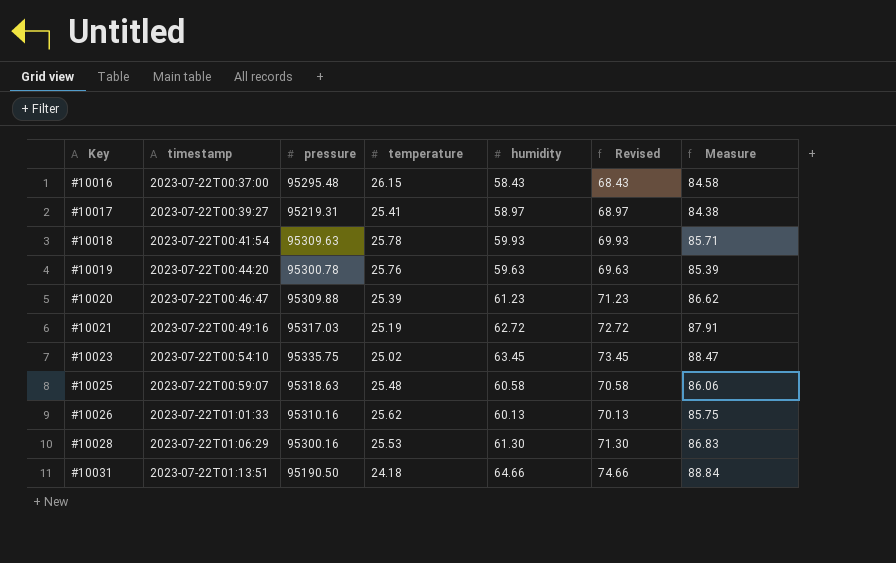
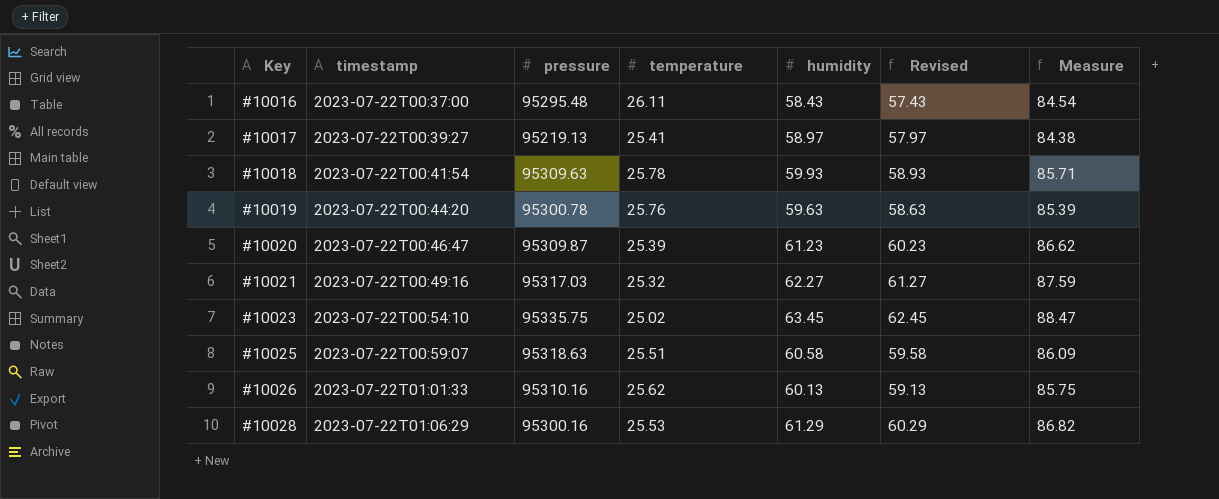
column Revised | formula: [humidity] + 10 -> [humidity] - 1
row #10031: 2023-07-22T01:13:51 | 95190.50 | 24.18 | 64.66 | 74.66 | 88.84 -> none
#10016 | temperature: 26.15 -> 26.11
#10016 | Measure: 84.58 -> 84.54
#10017 | pressure: 95219.31 -> 95219.13
#10020 | pressure: 95309.88 -> 95309.87
#10021 | temperature: 25.19 -> 25.32
#10021 | humidity: 62.72 -> 62.27
#10021 | Measure: 87.91 -> 87.59
#10025 | temperature: 25.48 -> 25.51
#10025 | Measure: 86.06 -> 86.09
#10028 | humidity: 61.30 -> 61.29
#10028 | Measure: 86.83 -> 86.82

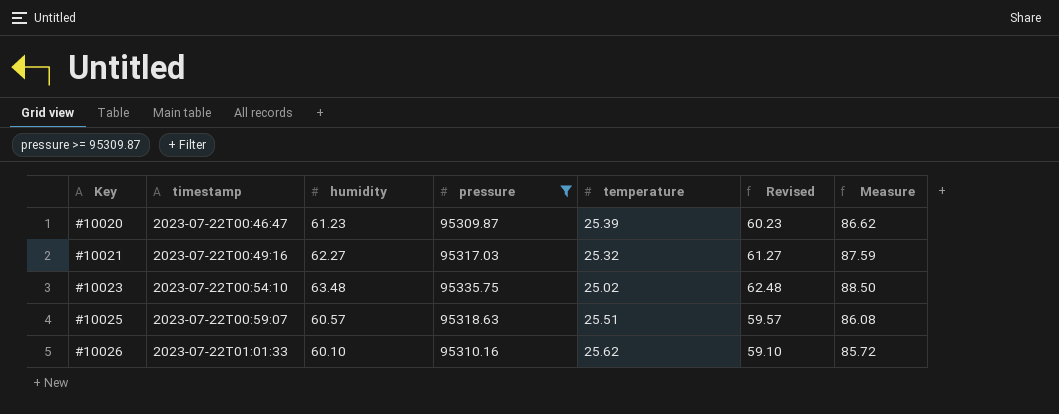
filter: none -> pressure >= 95309.87
column humidity | position: 5 -> 3
#10023 | humidity: 63.45 -> 63.48
#10023 | Revised: 62.45 -> 62.48
#10023 | Measure: 88.47 -> 88.50
#10025 | humidity: 60.58 -> 60.57
#10025 | Revised: 59.58 -> 59.57
#10025 | Measure: 86.09 -> 86.08
#10026 | humidity: 60.13 -> 60.10
#10026 | Revised: 59.13 -> 59.10
#10026 | Measure: 85.75 -> 85.72

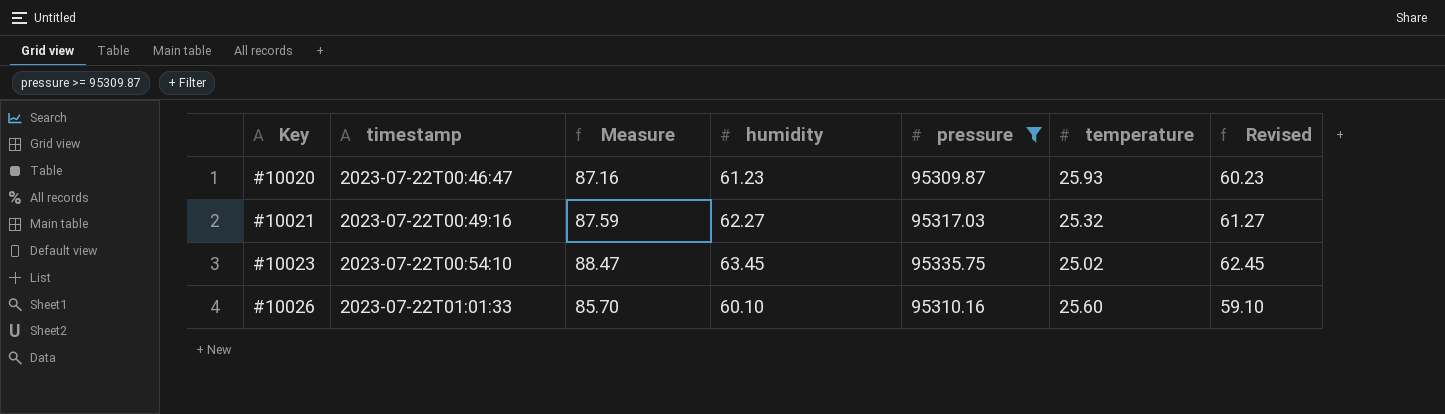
column Measure | position: 7 -> 3
row #10025: 2023-07-22T00:59:07 | 60.57 | 95318.63 | 25.51 | 59.57 | 86.08 -> none
#10020 | Measure: 86.62 -> 87.16
#10020 | temperature: 25.39 -> 25.93
#10023 | Measure: 88.50 -> 88.47
#10023 | humidity: 63.48 -> 63.45
#10023 | Revised: 62.48 -> 62.45
#10026 | Measure: 85.72 -> 85.70
#10026 | temperature: 25.62 -> 25.60

